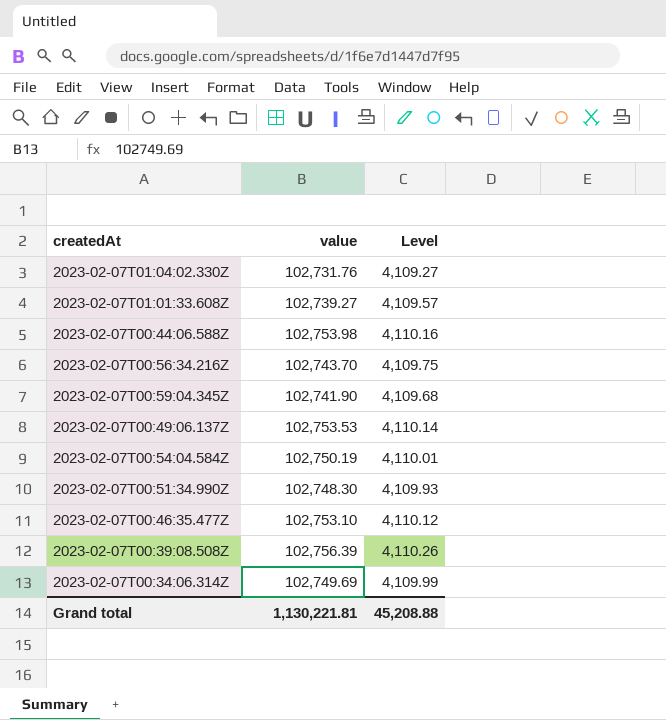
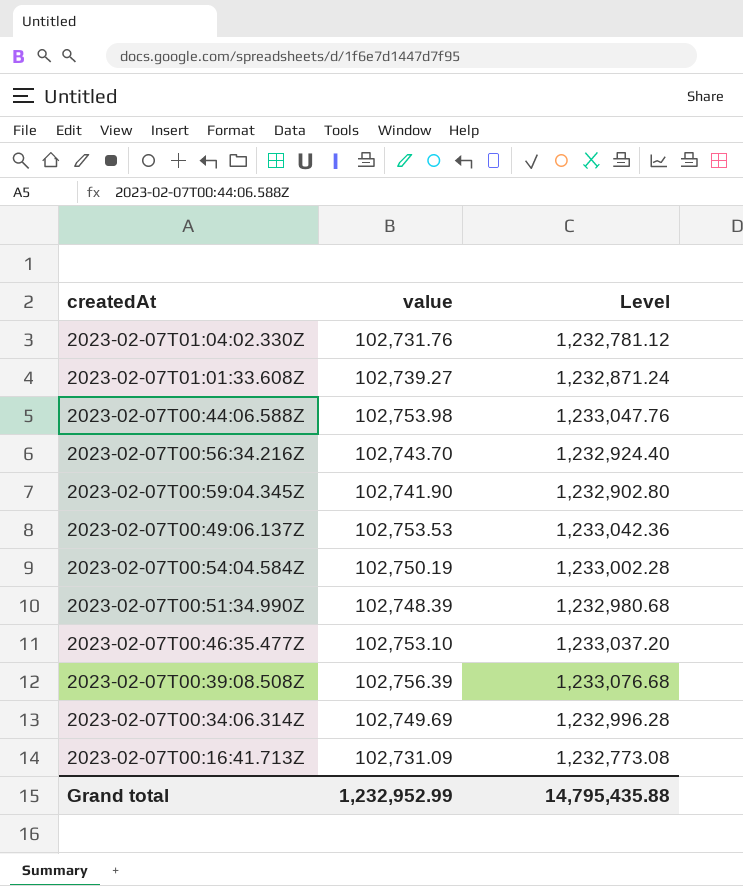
column Level | formula: [value] * 0.04 -> [value] * 12
2023-02-07T00:51:34.990Z | value: 102,748.30 -> 102,748.39
row 2023-02-07T00:16:41.713Z: none -> 102,731.09 | 1,232,773.08
Grand total | value: 1,130,221.81 -> 1,232,952.99
Grand total | Level: 45,208.88 -> 14,795,435.88

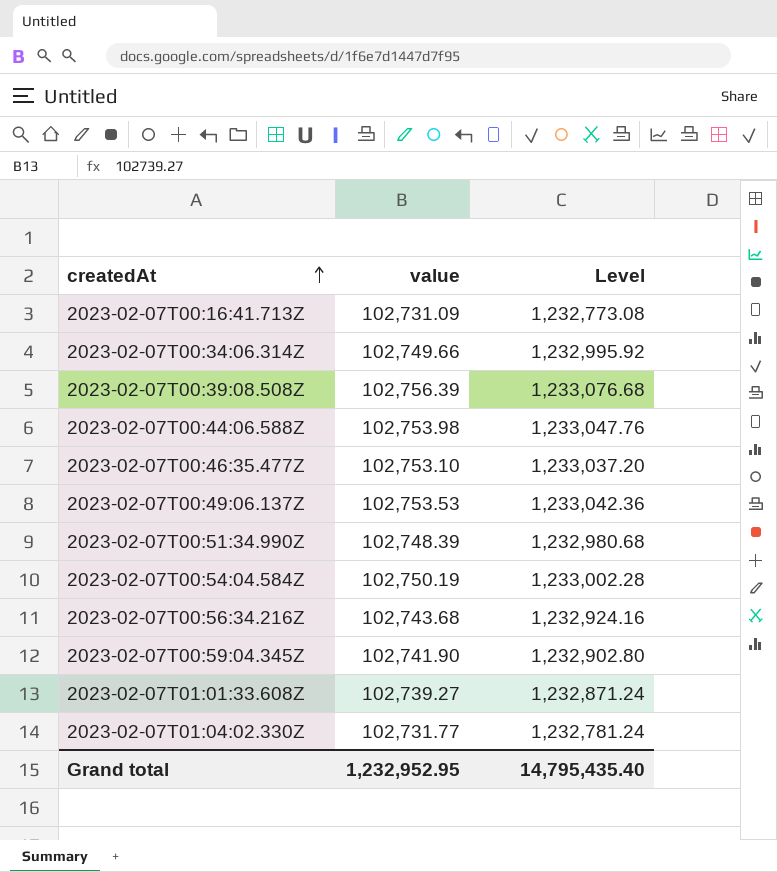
row order: none -> createdAt ascending
2023-02-07T00:34:06.314Z | value: 102,749.69 -> 102,749.66
2023-02-07T00:34:06.314Z | Level: 1,232,996.28 -> 1,232,995.92
2023-02-07T00:56:34.216Z | value: 102,743.70 -> 102,743.68
2023-02-07T00:56:34.216Z | Level: 1,232,924.40 -> 1,232,924.16
2023-02-07T01:04:02.330Z | value: 102,731.76 -> 102,731.77
2023-02-07T01:04:02.330Z | Level: 1,232,781.12 -> 1,232,781.24
Grand total | value: 1,232,952.99 -> 1,232,952.95
Grand total | Level: 14,795,435.88 -> 14,795,435.40

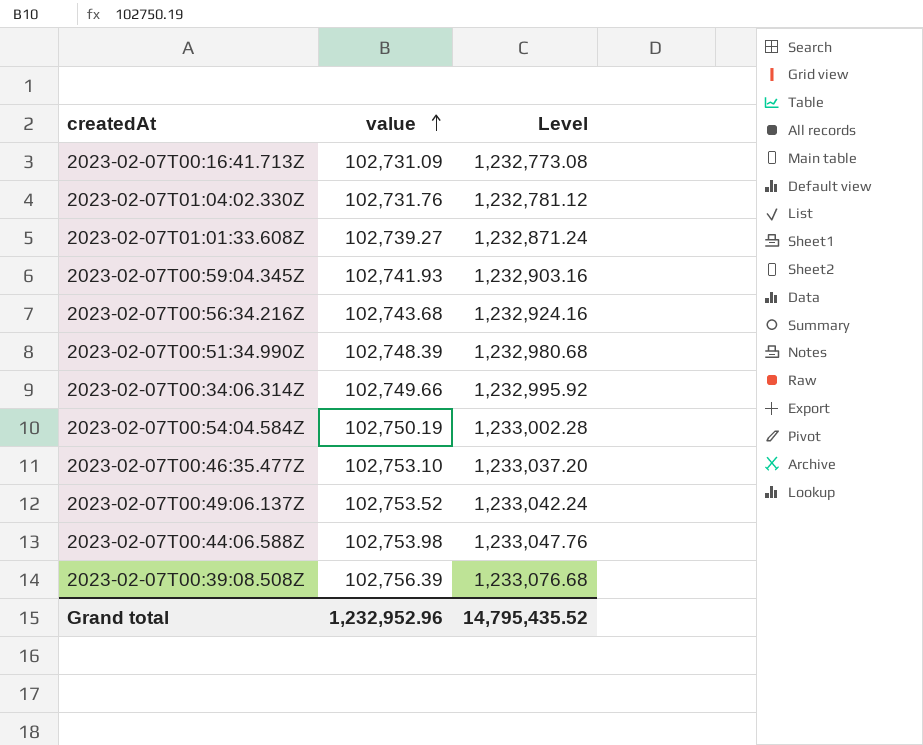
row order: createdAt ascending -> value ascending
2023-02-07T01:04:02.330Z | value: 102,731.77 -> 102,731.76
2023-02-07T01:04:02.330Z | Level: 1,232,781.24 -> 1,232,781.12
2023-02-07T00:59:04.345Z | value: 102,741.90 -> 102,741.93
2023-02-07T00:59:04.345Z | Level: 1,232,902.80 -> 1,232,903.16
2023-02-07T00:49:06.137Z | value: 102,753.53 -> 102,753.52
2023-02-07T00:49:06.137Z | Level: 1,233,042.36 -> 1,233,042.24
Grand total | value: 1,232,952.95 -> 1,232,952.96
Grand total | Level: 14,795,435.40 -> 14,795,435.52

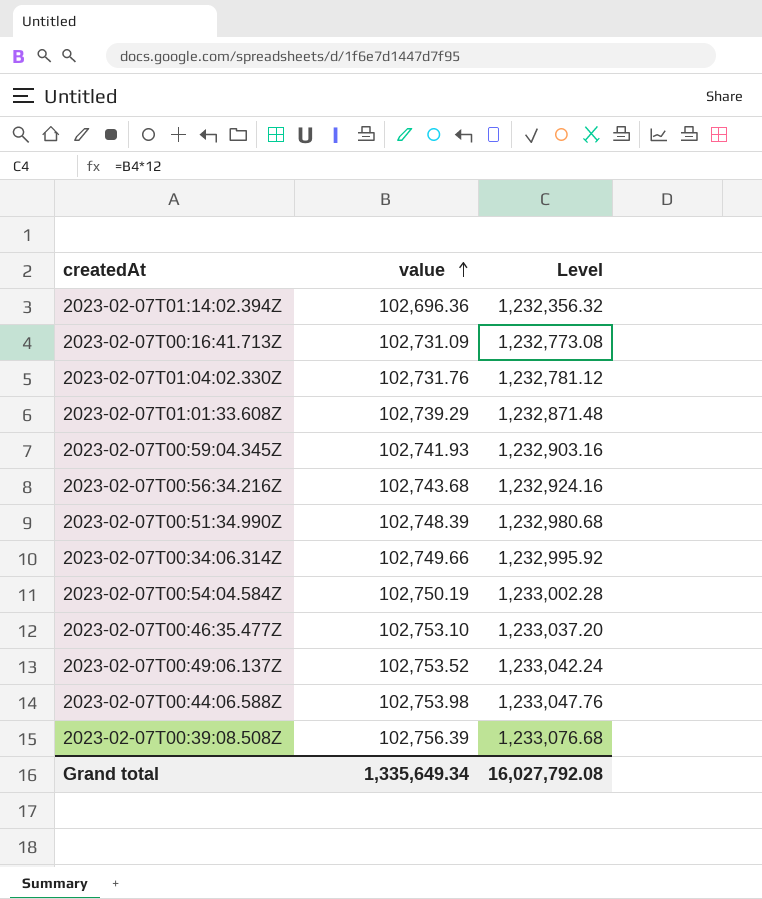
row 2023-02-07T01:14:02.394Z: none -> 102,696.36 | 1,232,356.32
2023-02-07T01:01:33.608Z | value: 102,739.27 -> 102,739.29
2023-02-07T01:01:33.608Z | Level: 1,232,871.24 -> 1,232,871.48
Grand total | value: 1,232,952.96 -> 1,335,649.34
Grand total | Level: 14,795,435.52 -> 16,027,792.08

